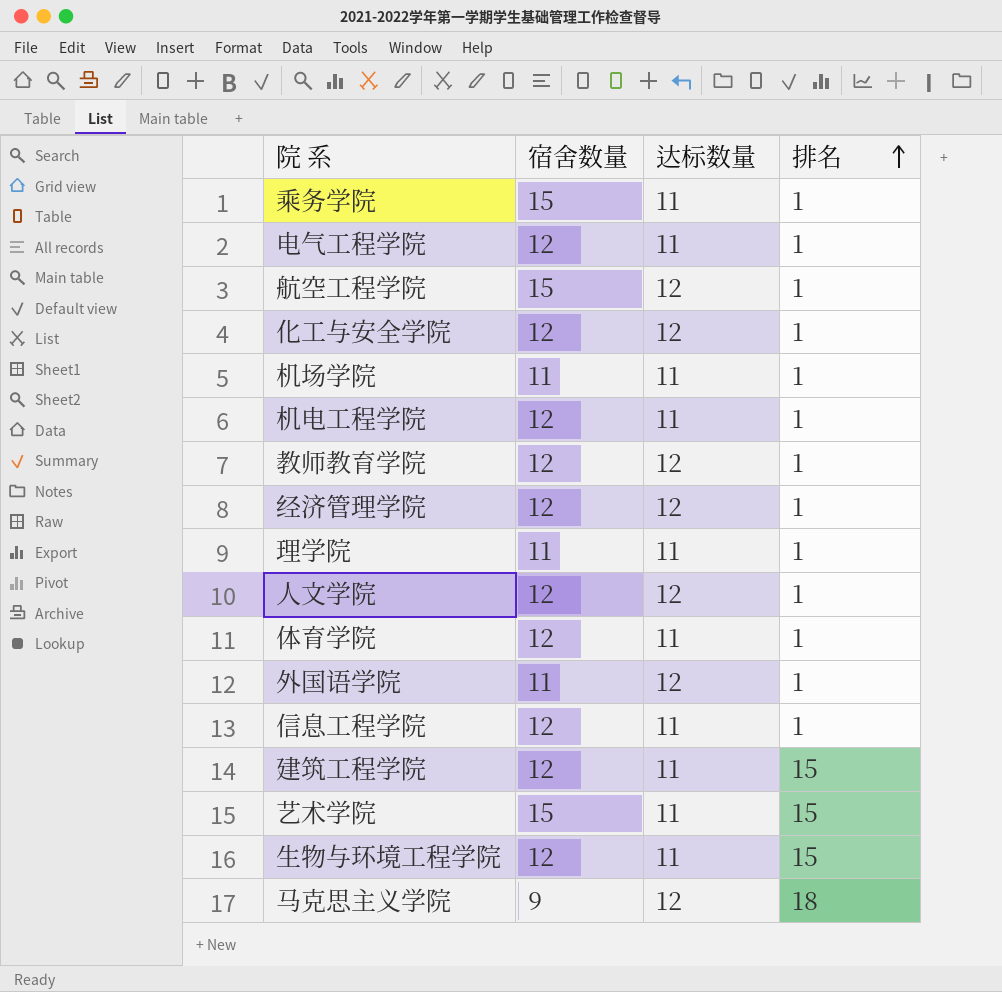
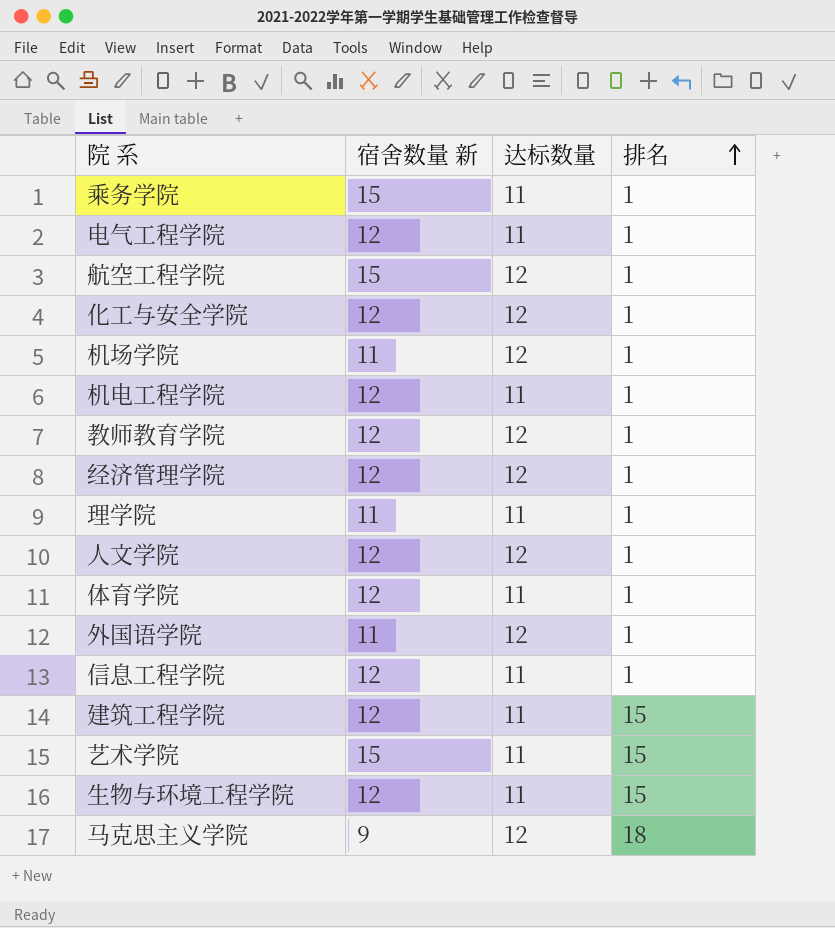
column name: 宿舍数量 -> 宿舍数量 新
机场学院 | 达标数量: 11 -> 12

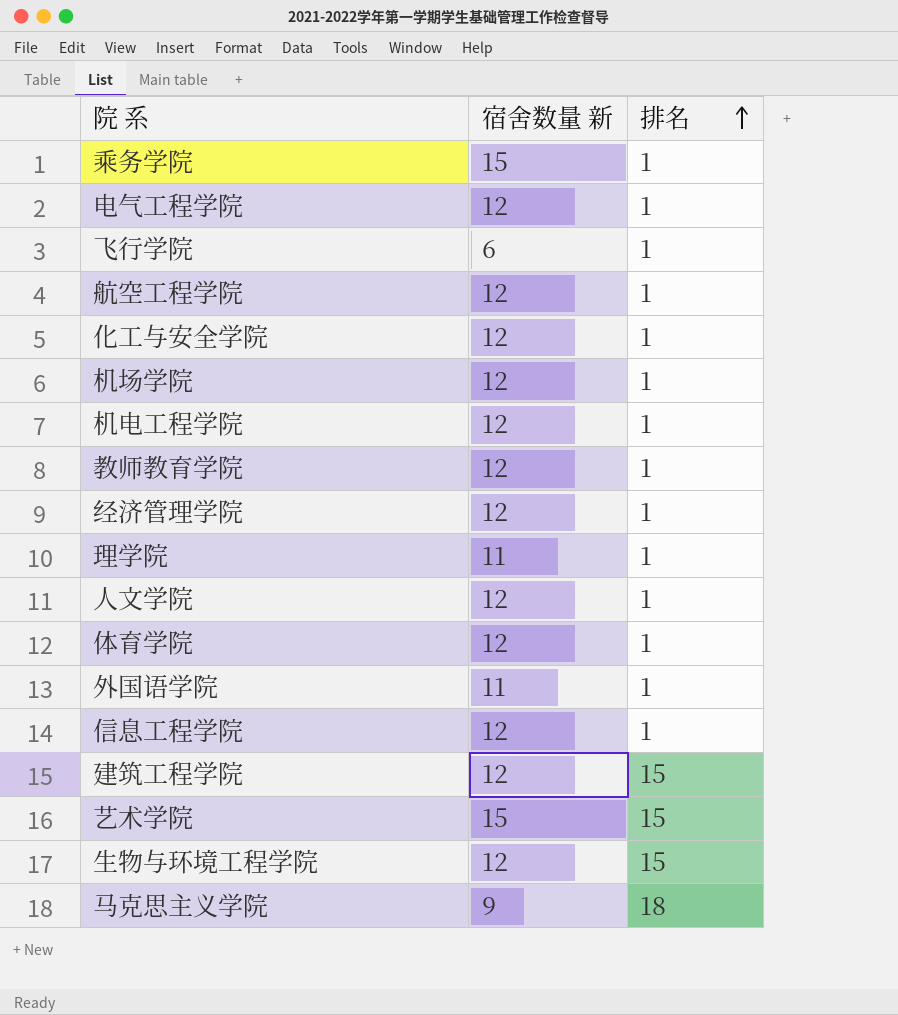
column 达标数量 | position: 3 -> none
row 飞行学院: none -> 6 | 1
航空工程学院 | 宿舍数量 新: 15 -> 12
机场学院 | 宿舍数量 新: 11 -> 12

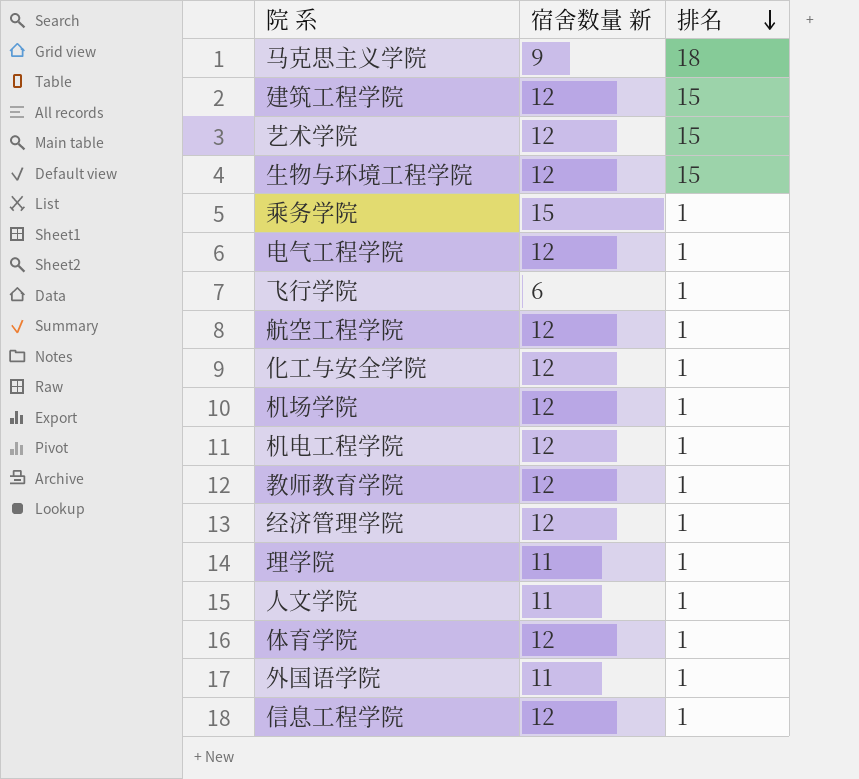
row order: 排名 ascending -> 排名 descending
艺术学院 | 宿舍数量 新: 15 -> 12
人文学院 | 宿舍数量 新: 12 -> 11

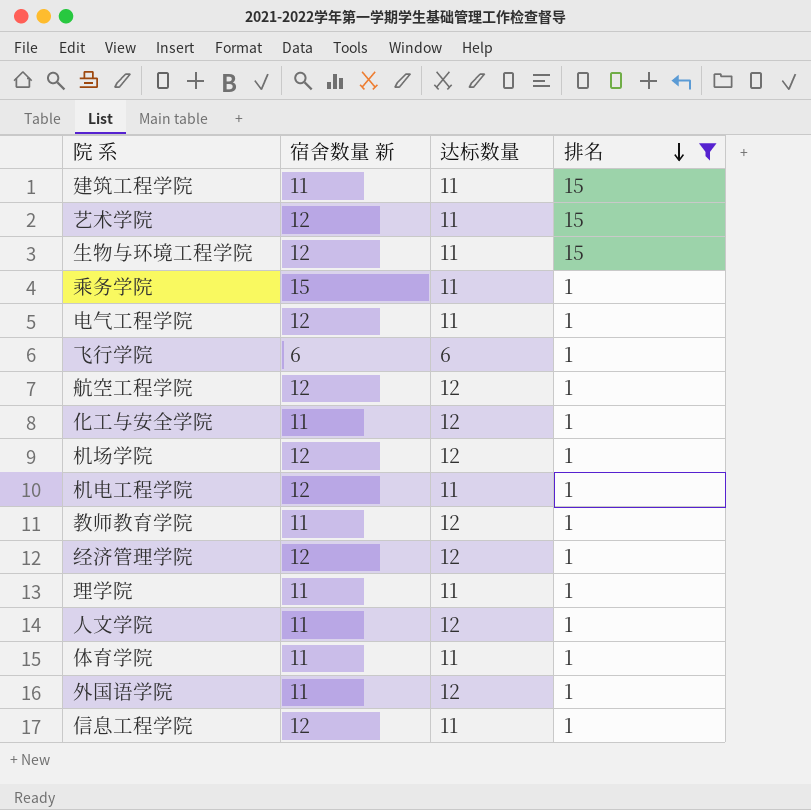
filter: none -> 排名 != 18
column 达标数量 | position: none -> 3
建筑工程学院 | 宿舍数量 新: 12 -> 11
化工与安全学院 | 宿舍数量 新: 12 -> 11
教师教育学院 | 宿舍数量 新: 12 -> 11
体育学院 | 宿舍数量 新: 12 -> 11

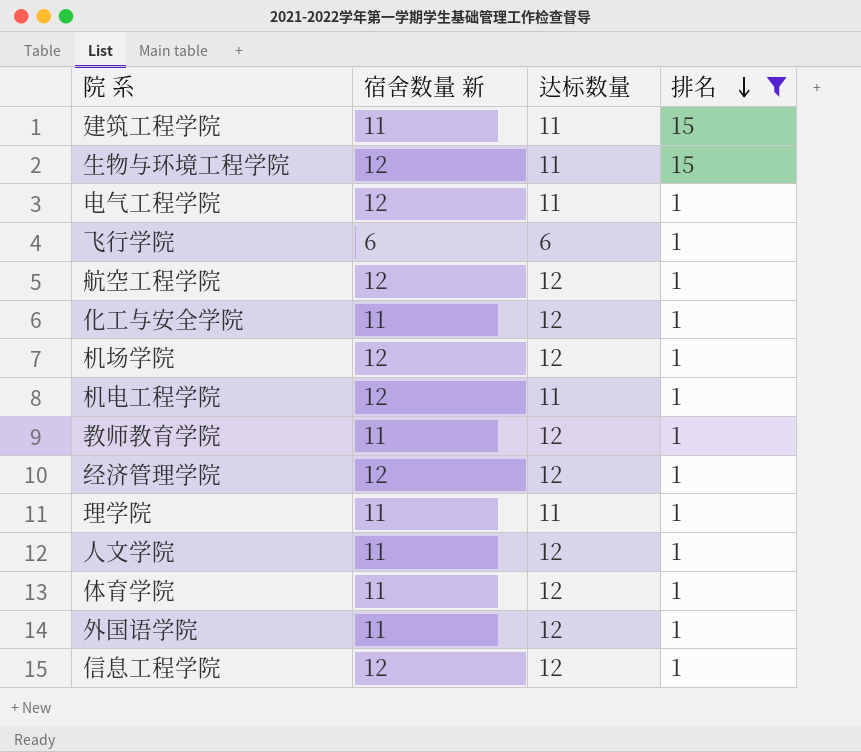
row 艺术学院: 12 | 11 | 15 -> none
row 乘务学院: 15 | 11 | 1 -> none
体育学院 | 达标数量: 11 -> 12
信息工程学院 | 达标数量: 11 -> 12

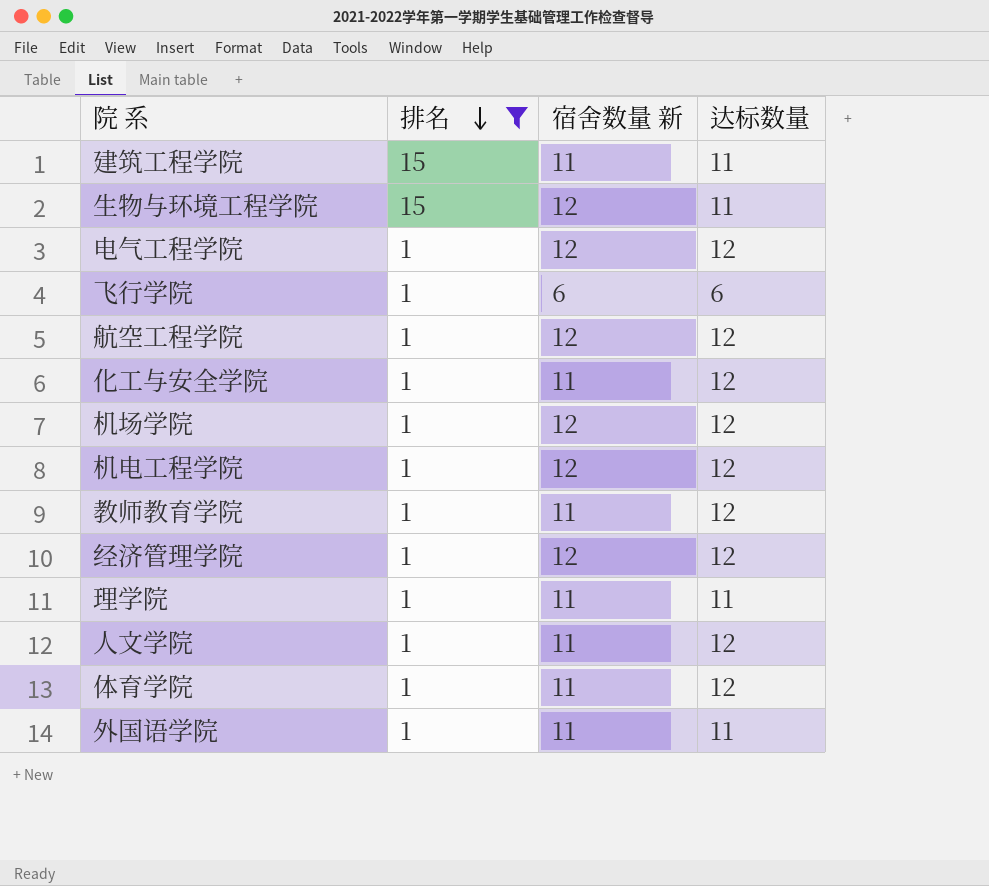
column 排名 | position: 4 -> 2
row 信息工程学院: 12 | 12 | 1 -> none
电气工程学院 | 达标数量: 11 -> 12
机电工程学院 | 达标数量: 11 -> 12
外国语学院 | 达标数量: 12 -> 11

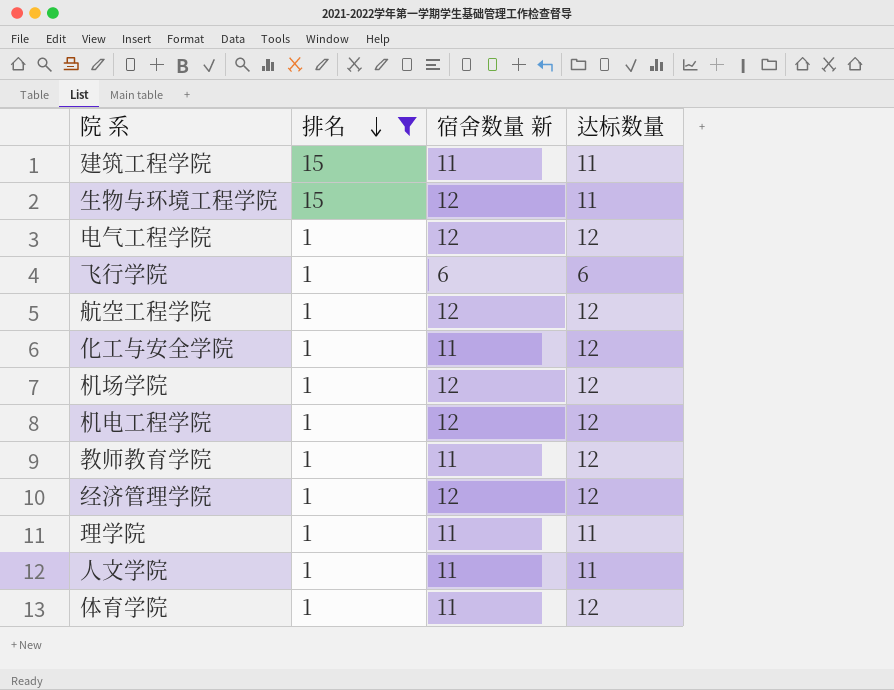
row 外国语学院: 1 | 11 | 11 -> none
人文学院 | 达标数量: 12 -> 11

